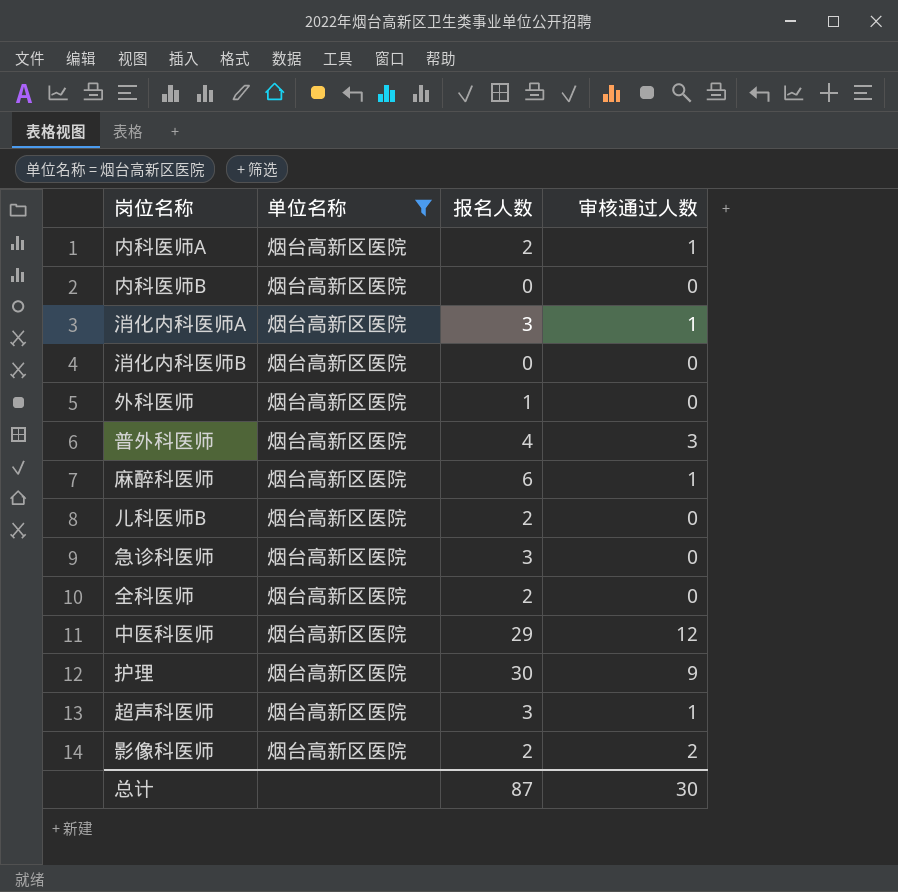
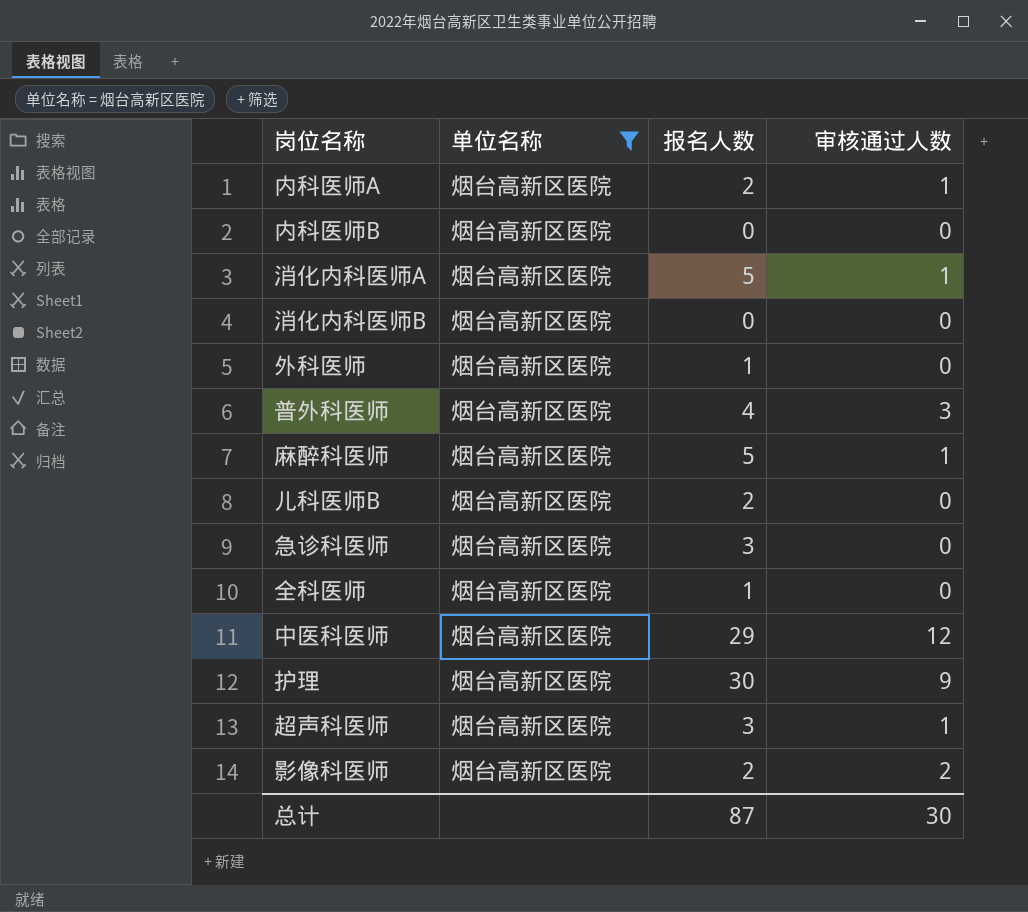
消化内科医师A | 报名人数: 3 -> 5
麻醉科医师 | 报名人数: 6 -> 5
全科医师 | 报名人数: 2 -> 1

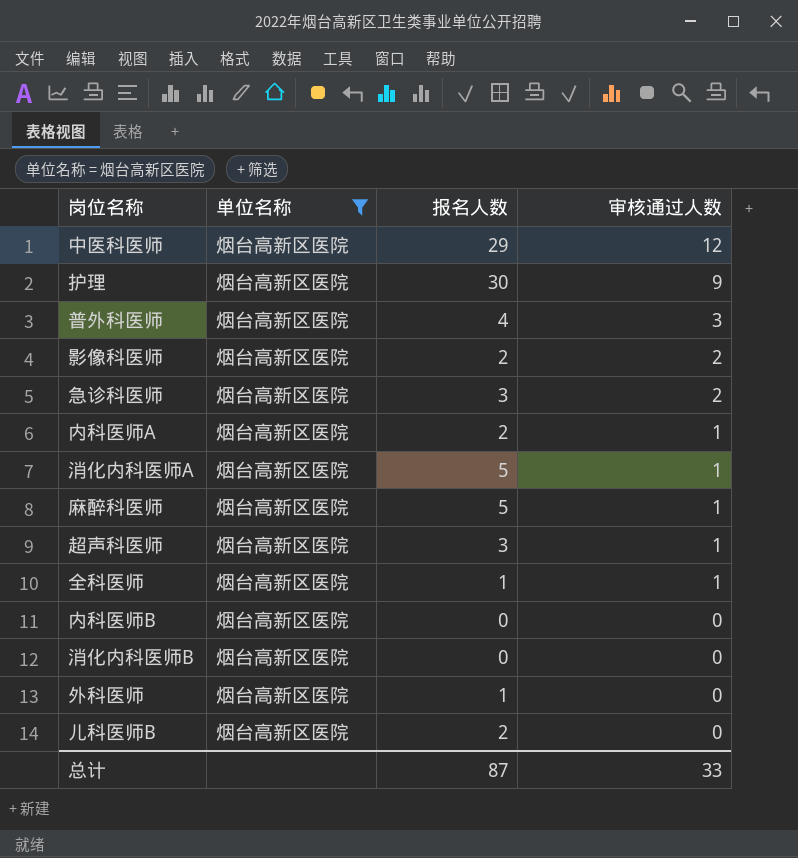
row order: none -> 审核通过人数 descending
急诊科医师 | 审核通过人数: 0 -> 2
全科医师 | 审核通过人数: 0 -> 1
总计 | 审核通过人数: 30 -> 33

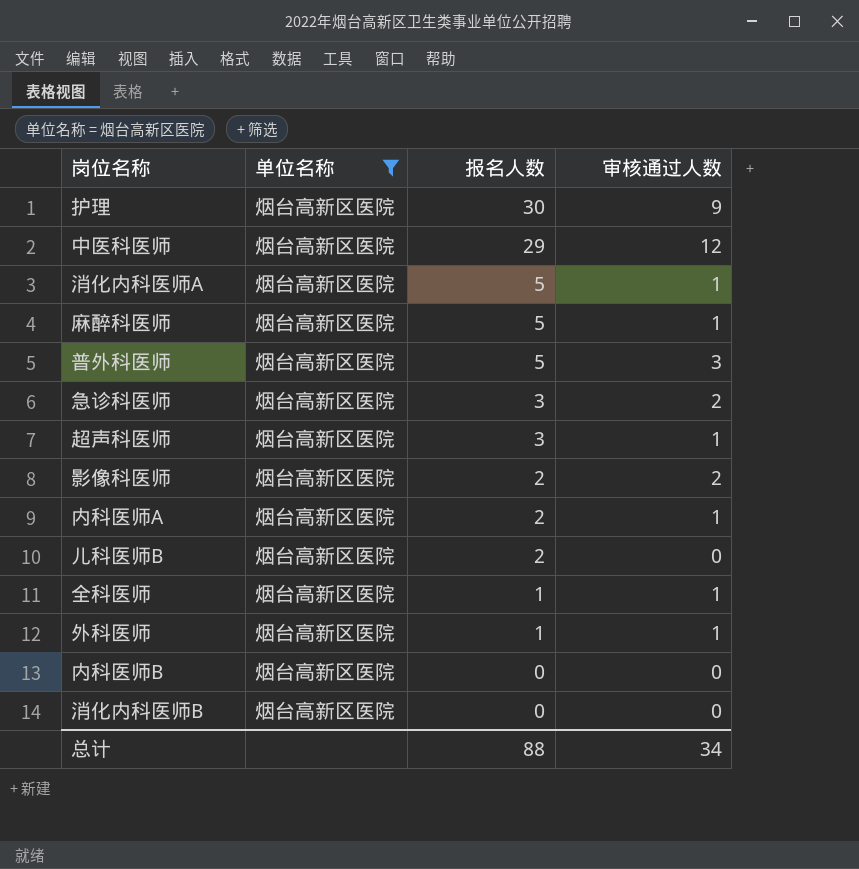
row order: 审核通过人数 descending -> 报名人数 descending
普外科医师 | 报名人数: 4 -> 5
外科医师 | 审核通过人数: 0 -> 1
总计 | 报名人数: 87 -> 88
总计 | 审核通过人数: 33 -> 34

